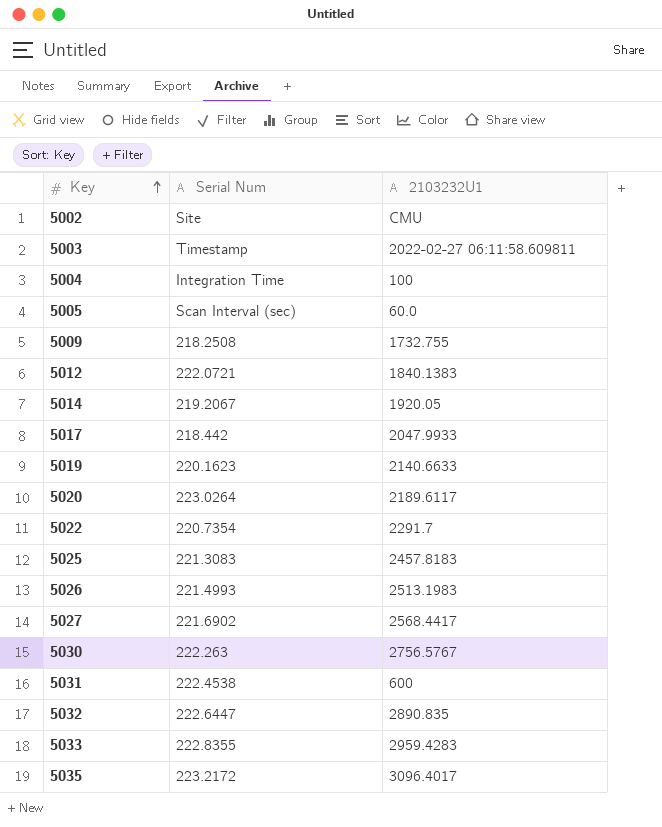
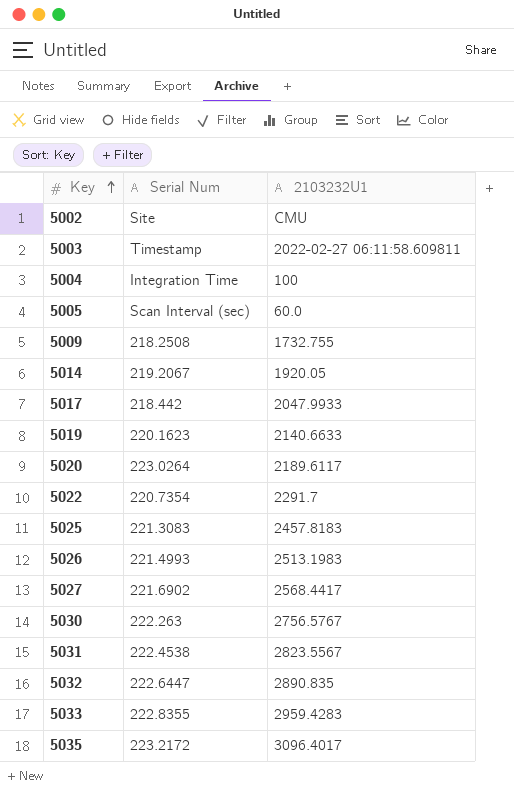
row 5012: 222.0721 | 1840.1383 -> none
5031 | 2103232U1: 600 -> 2823.5567

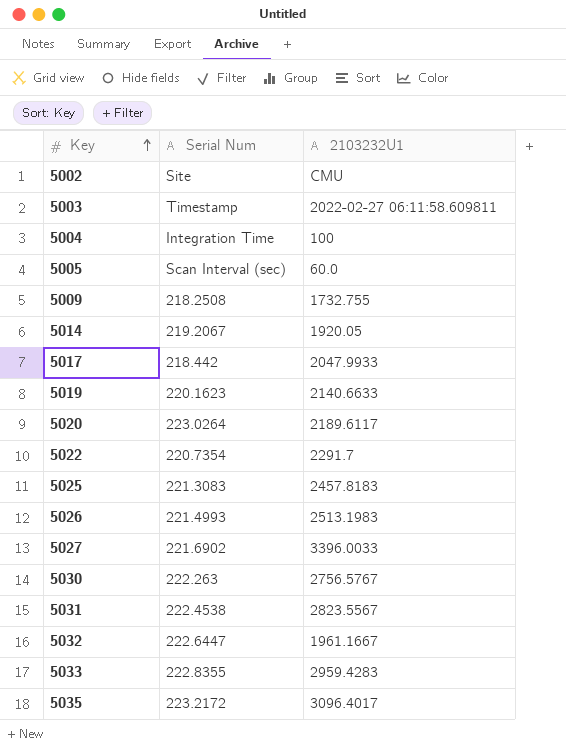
5027 | 2103232U1: 2568.4417 -> 3396.0033
5032 | 2103232U1: 2890.835 -> 1961.1667

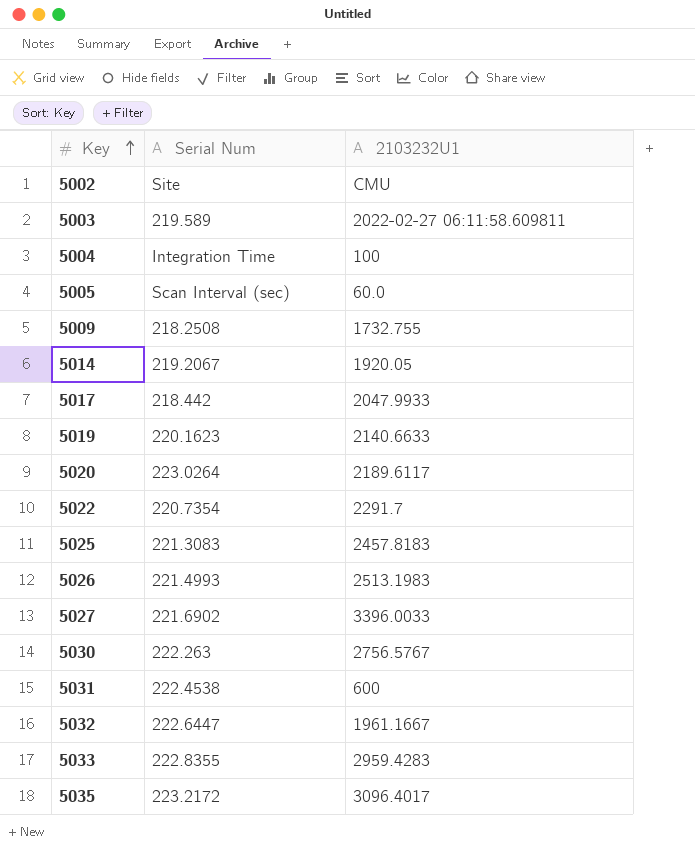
5003 | Serial Num: Timestamp -> 219.589
5031 | 2103232U1: 2823.5567 -> 600

